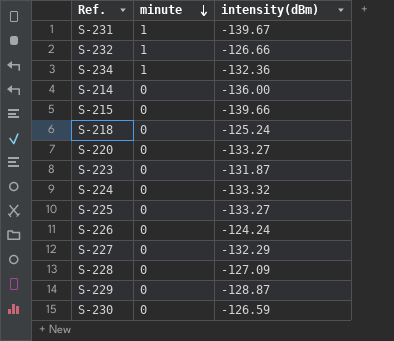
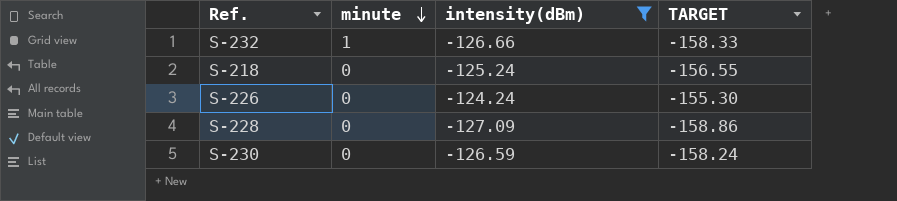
filter: none -> intensity(dBm) >= -127.09
column TARGET | formula: none -> [intensity(dBm)] * 1.25

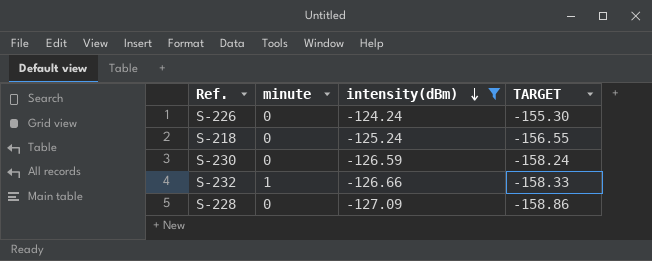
row order: minute descending -> intensity(dBm) descending

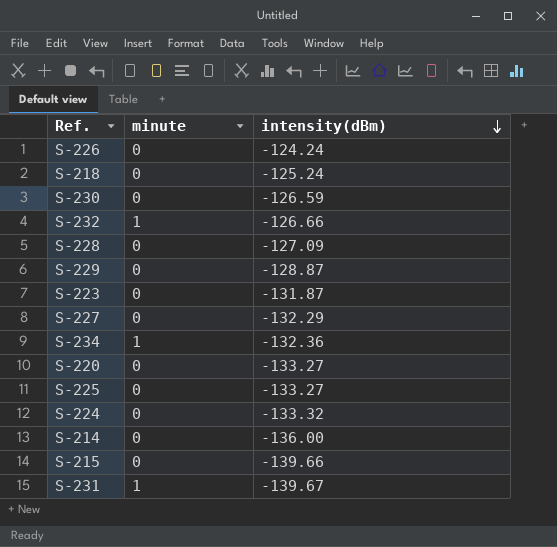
filter: intensity(dBm) >= -127.09 -> none
column TARGET | formula: [intensity(dBm)] * 1.25 -> none

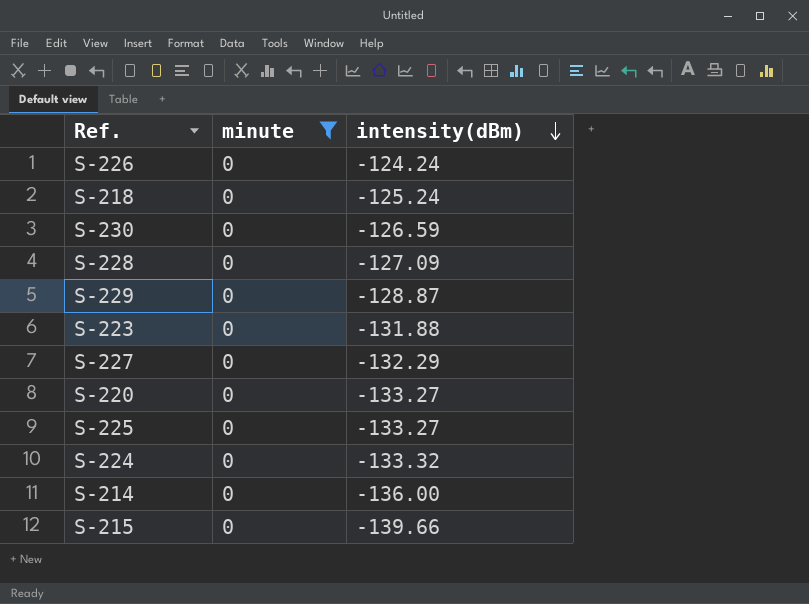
filter: none -> minute = 0
S-223 | intensity(dBm): -131.87 -> -131.88

